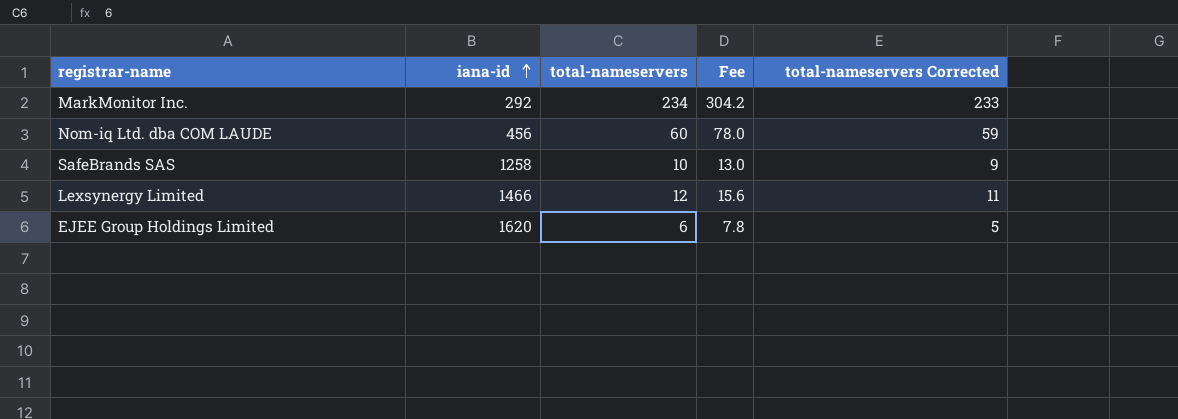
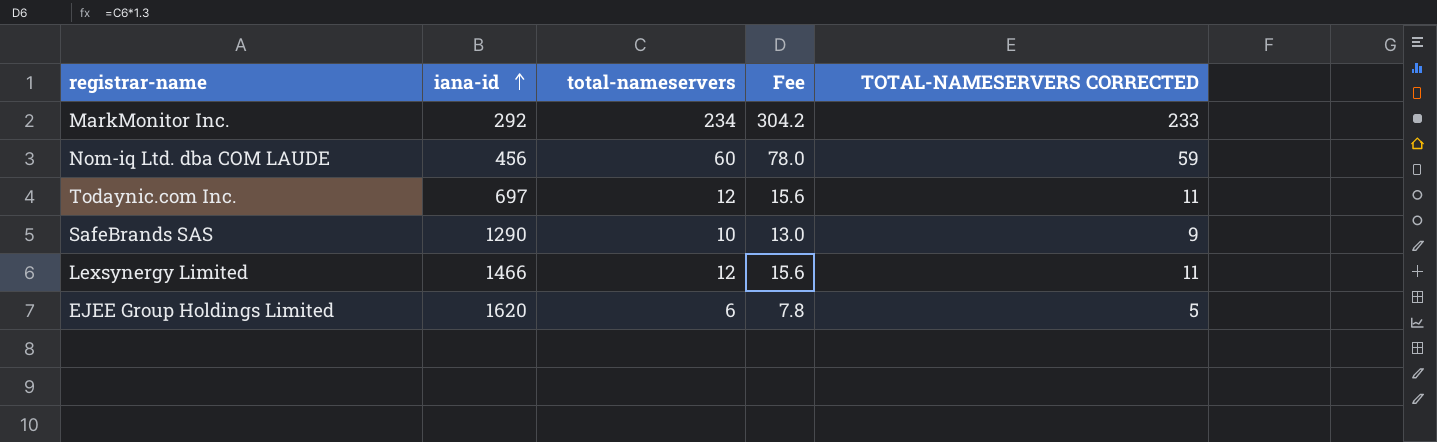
column name: total-nameservers Corrected -> TOTAL-NAMESERVERS CORRECTED
row Todaynic.com Inc.: none -> 697 | 12 | 15.6 | 11
SafeBrands SAS | iana-id: 1258 -> 1290

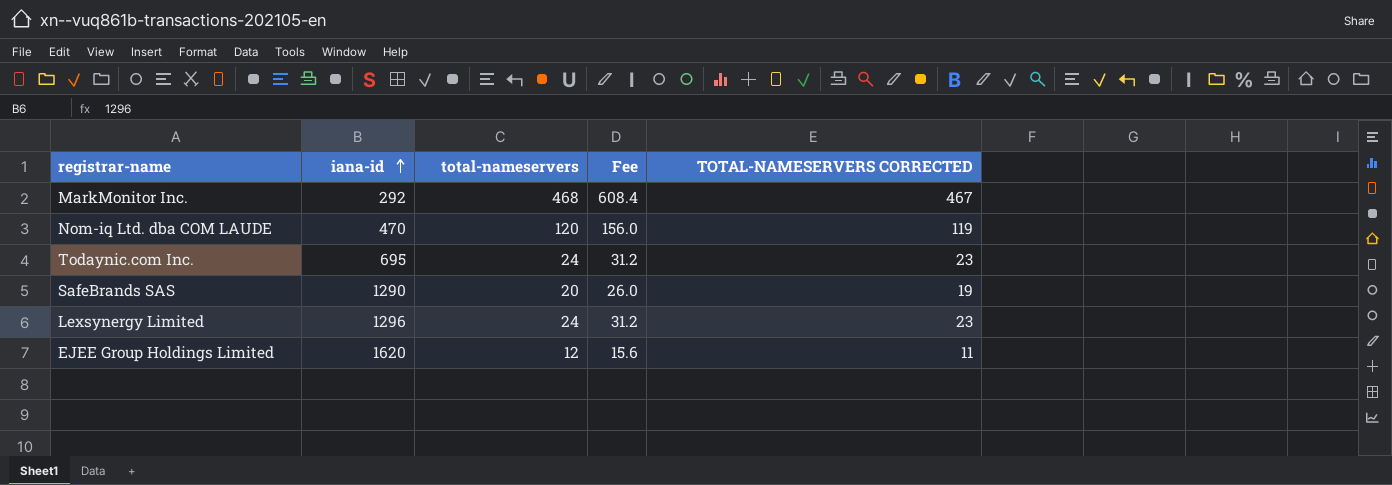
MarkMonitor Inc. | total-nameservers: 234 -> 468
MarkMonitor Inc. | Fee: 304.2 -> 608.4
MarkMonitor Inc. | TOTAL-NAMESERVERS CORRECTED: 233 -> 467
Nom-iq Ltd. dba COM LAUDE | iana-id: 456 -> 470
Nom-iq Ltd. dba COM LAUDE | total-nameservers: 60 -> 120
Nom-iq Ltd. dba COM LAUDE | Fee: 78.0 -> 156.0
Nom-iq Ltd. dba COM LAUDE | TOTAL-NAMESERVERS CORRECTED: 59 -> 119
Todaynic.com Inc. | iana-id: 697 -> 695
Todaynic.com Inc. | total-nameservers: 12 -> 24
Todaynic.com Inc. | Fee: 15.6 -> 31.2
Todaynic.com Inc. | TOTAL-NAMESERVERS CORRECTED: 11 -> 23
SafeBrands SAS | total-nameservers: 10 -> 20
SafeBrands SAS | Fee: 13.0 -> 26.0
SafeBrands SAS | TOTAL-NAMESERVERS CORRECTED: 9 -> 19
Lexsynergy Limited | iana-id: 1466 -> 1296
Lexsynergy Limited | total-nameservers: 12 -> 24
Lexsynergy Limited | Fee: 15.6 -> 31.2
Lexsynergy Limited | TOTAL-NAMESERVERS CORRECTED: 11 -> 23
EJEE Group Holdings Limited | total-nameservers: 6 -> 12
EJEE Group Holdings Limited | Fee: 7.8 -> 15.6
EJEE Group Holdings Limited | TOTAL-NAMESERVERS CORRECTED: 5 -> 11

